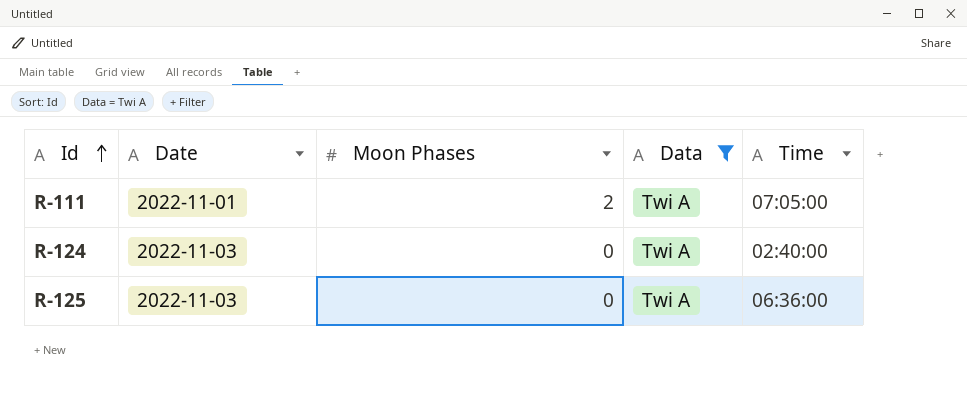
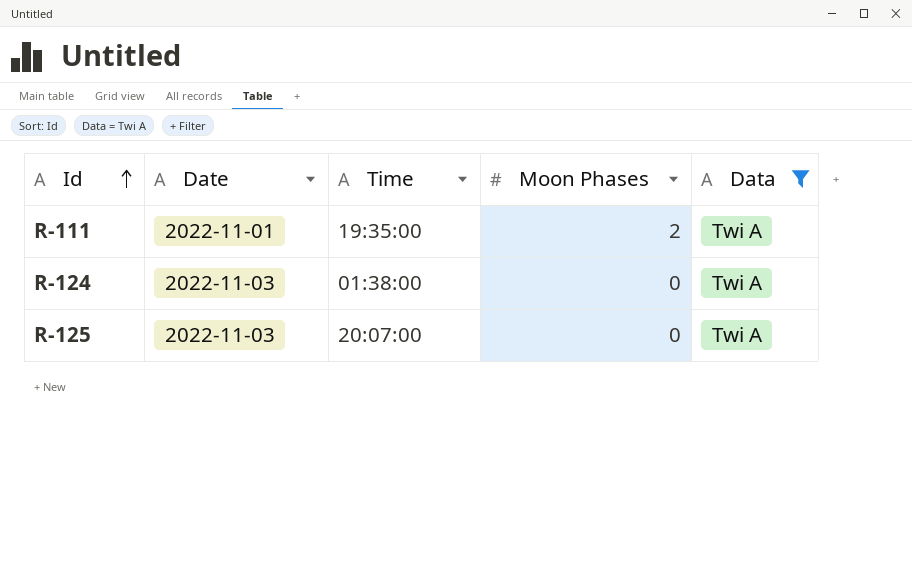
column Time | position: 5 -> 3
R-111 | Time: 07:05:00 -> 19:35:00
R-124 | Time: 02:40:00 -> 01:38:00
R-125 | Time: 06:36:00 -> 20:07:00

